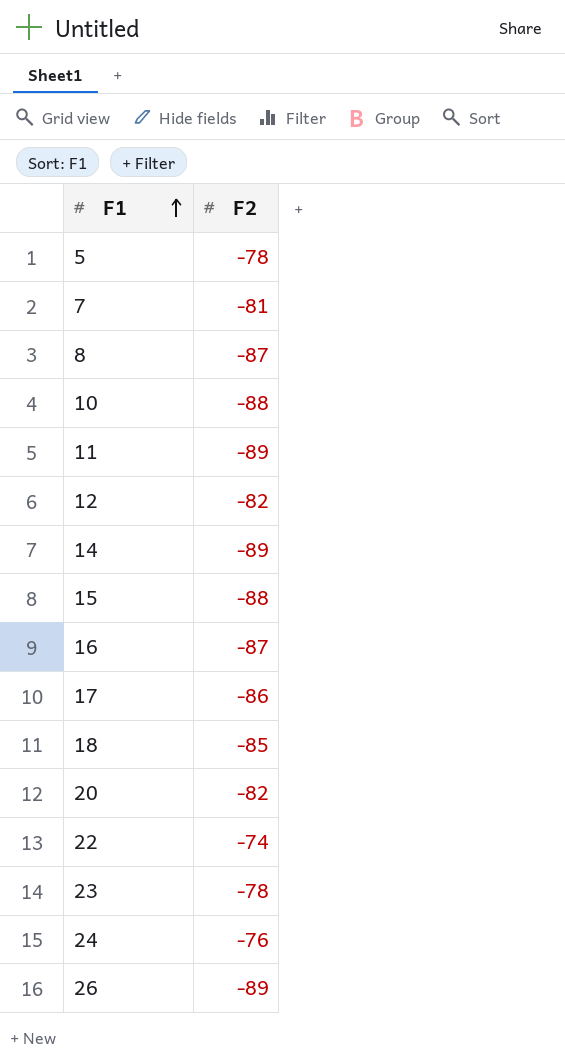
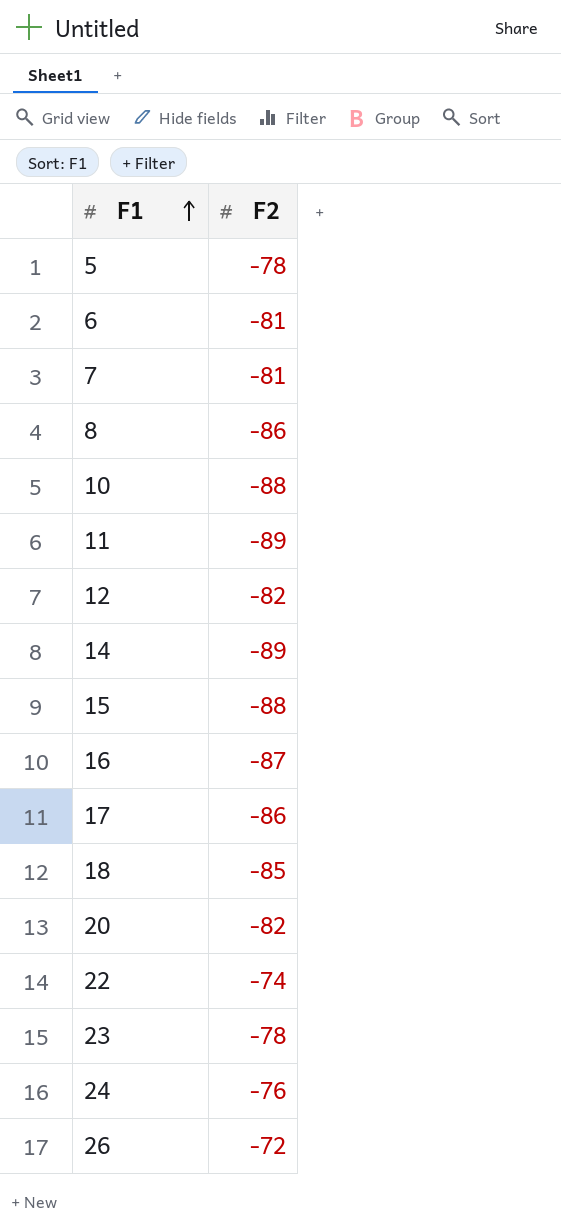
row 6: none -> -81
8 | F2: -87 -> -86
26 | F2: -89 -> -72

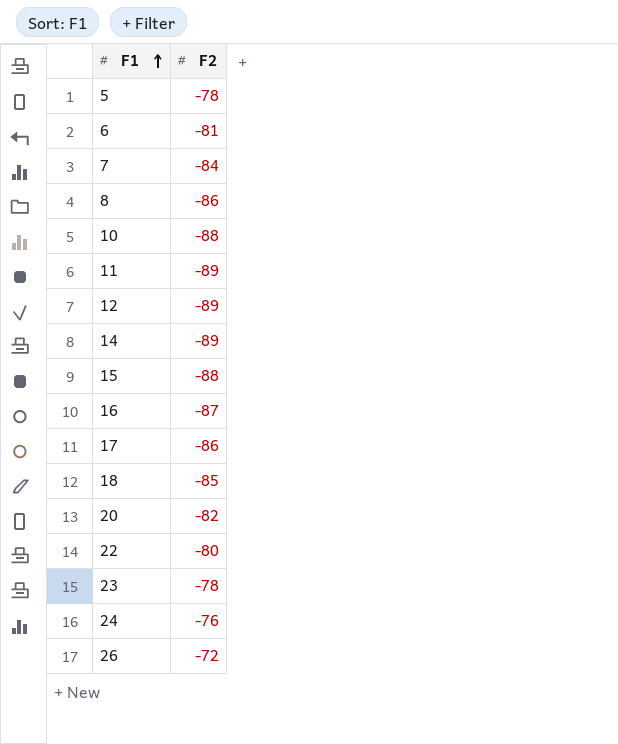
7 | F2: -81 -> -84
12 | F2: -82 -> -89
22 | F2: -74 -> -80

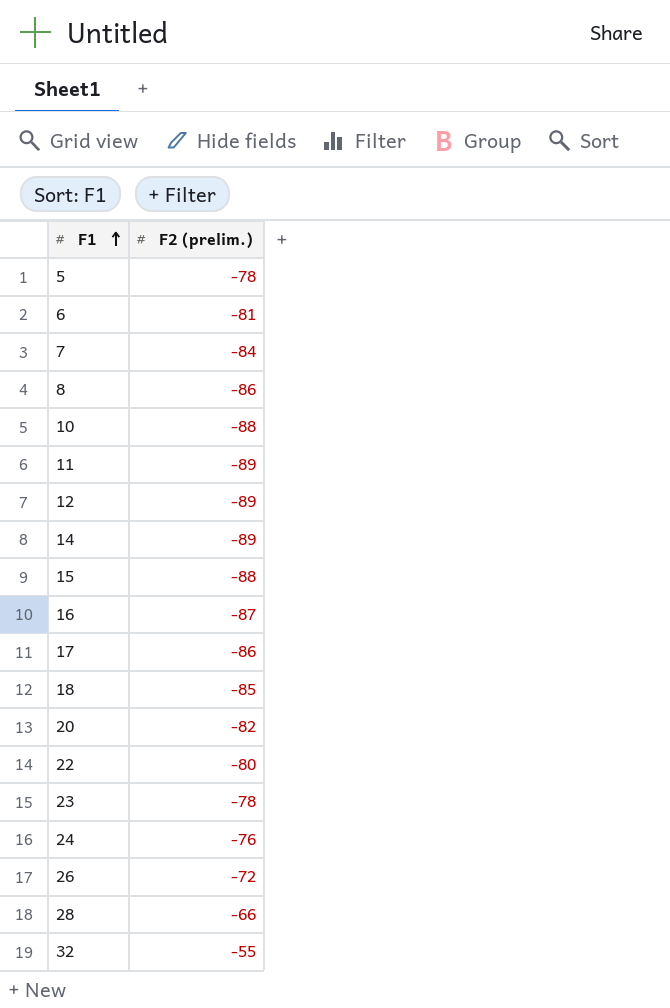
column name: F2 -> F2 (prelim.)
row 28: none -> -66
row 32: none -> -55

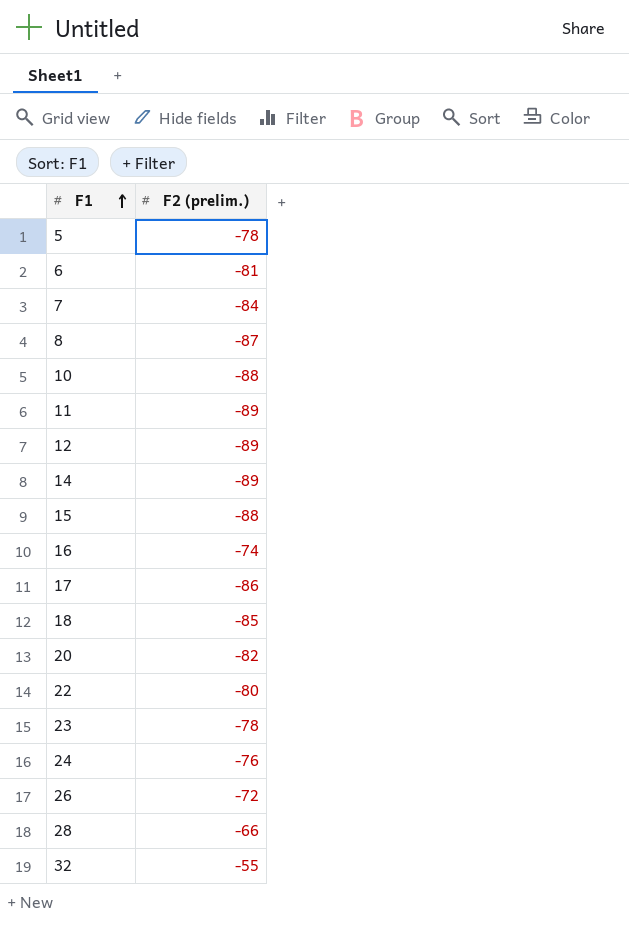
8 | F2 (prelim.): -86 -> -87
16 | F2 (prelim.): -87 -> -74

